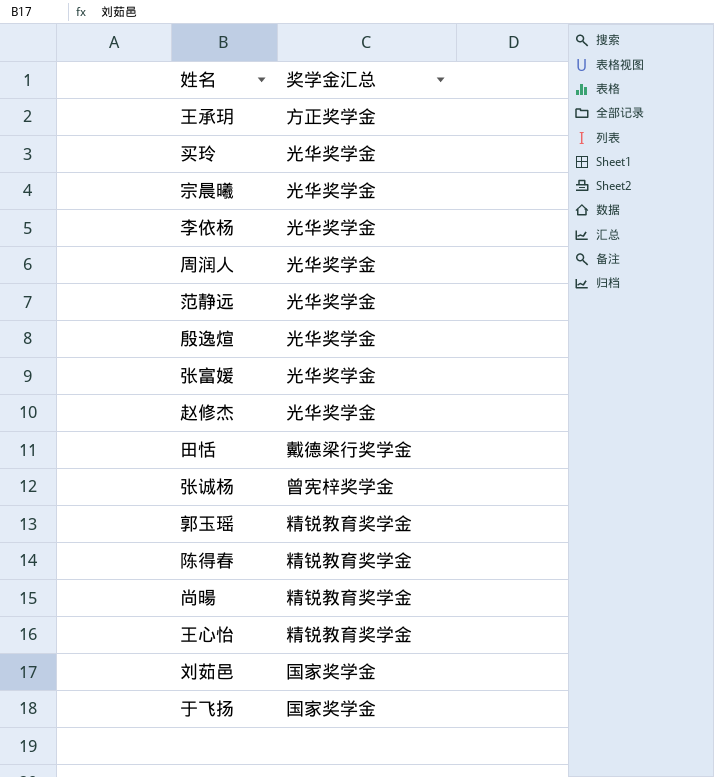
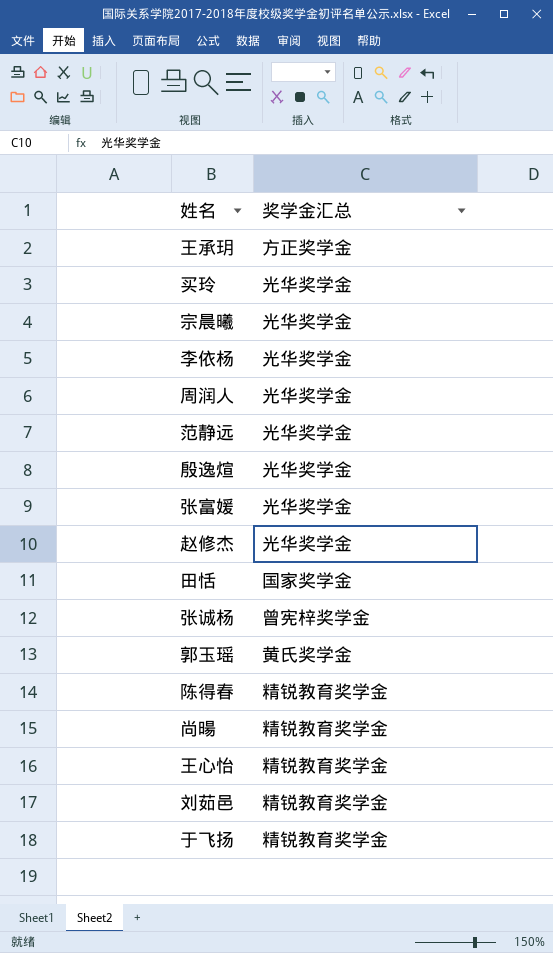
田恬 | 奖学金汇总: 戴德梁行奖学金 -> 国家奖学金
郭玉瑶 | 奖学金汇总: 精锐教育奖学金 -> 黄氏奖学金
刘茹邑 | 奖学金汇总: 国家奖学金 -> 精锐教育奖学金
于飞扬 | 奖学金汇总: 国家奖学金 -> 精锐教育奖学金

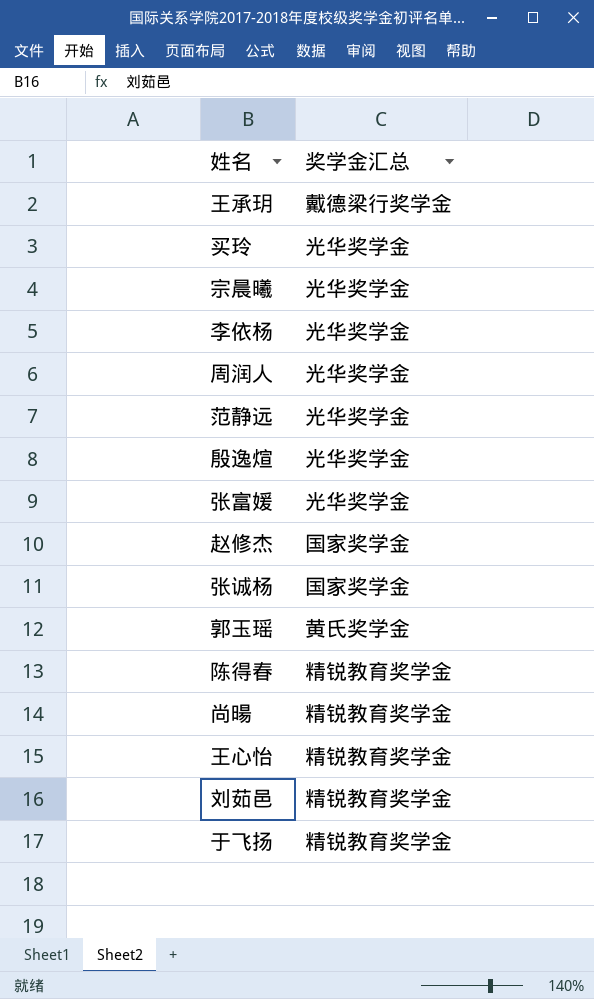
row 田恬: 国家奖学金 -> none
王承玥 | 奖学金汇总: 方正奖学金 -> 戴德梁行奖学金
赵修杰 | 奖学金汇总: 光华奖学金 -> 国家奖学金
张诚杨 | 奖学金汇总: 曾宪梓奖学金 -> 国家奖学金

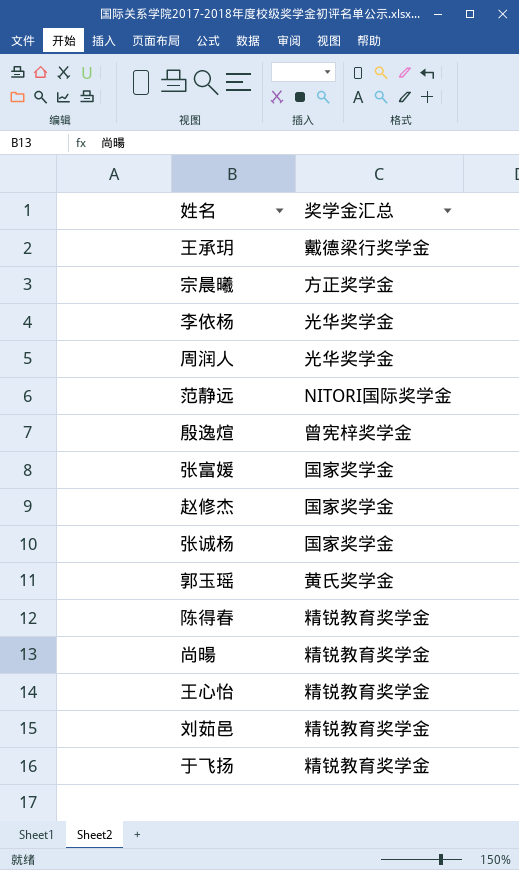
row 买玲: 光华奖学金 -> none
宗晨曦 | 奖学金汇总: 光华奖学金 -> 方正奖学金
范静远 | 奖学金汇总: 光华奖学金 -> NITORI国际奖学金
殷逸煊 | 奖学金汇总: 光华奖学金 -> 曾宪梓奖学金
张富媛 | 奖学金汇总: 光华奖学金 -> 国家奖学金

